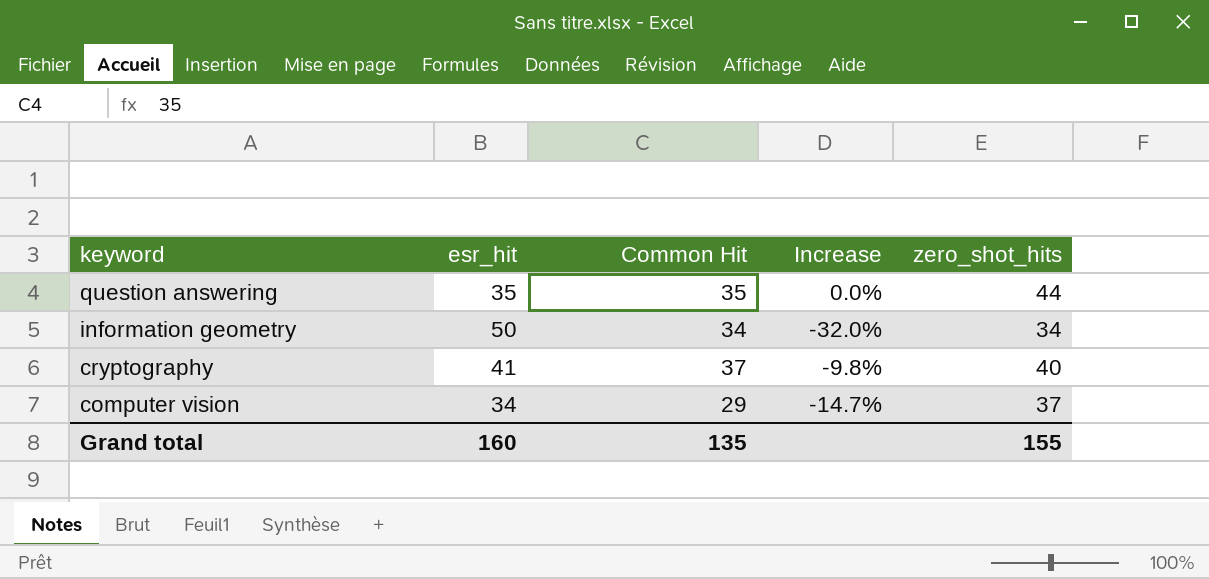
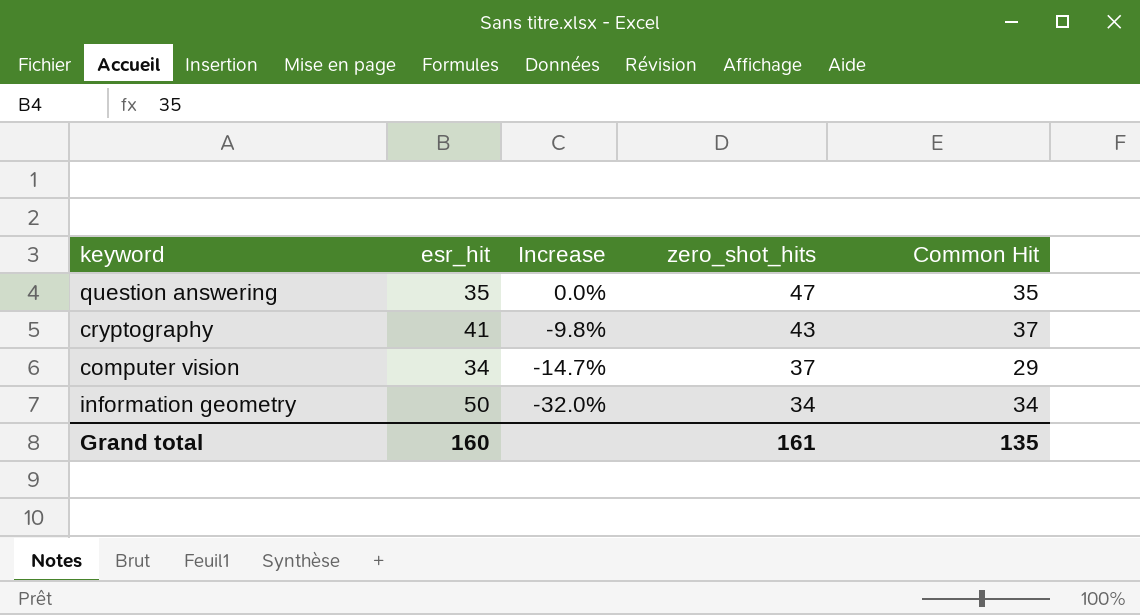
row order: keyword descending -> Increase descending
column Common Hit | position: 3 -> 5
question answering | zero_shot_hits: 44 -> 47
cryptography | zero_shot_hits: 40 -> 43
Grand total | zero_shot_hits: 155 -> 161

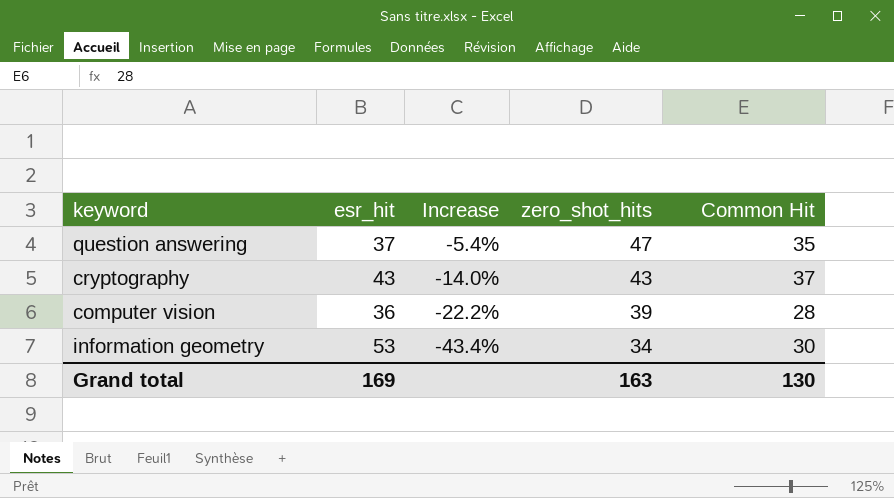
question answering | esr_hit: 35 -> 37
question answering | Increase: 0.0% -> -5.4%
cryptography | esr_hit: 41 -> 43
cryptography | Increase: -9.8% -> -14.0%
computer vision | esr_hit: 34 -> 36
computer vision | Increase: -14.7% -> -22.2%
computer vision | zero_shot_hits: 37 -> 39
computer vision | Common Hit: 29 -> 28
information geometry | esr_hit: 50 -> 53
information geometry | Increase: -32.0% -> -43.4%
information geometry | Common Hit: 34 -> 30
Grand total | esr_hit: 160 -> 169
Grand total | zero_shot_hits: 161 -> 163
Grand total | Common Hit: 135 -> 130

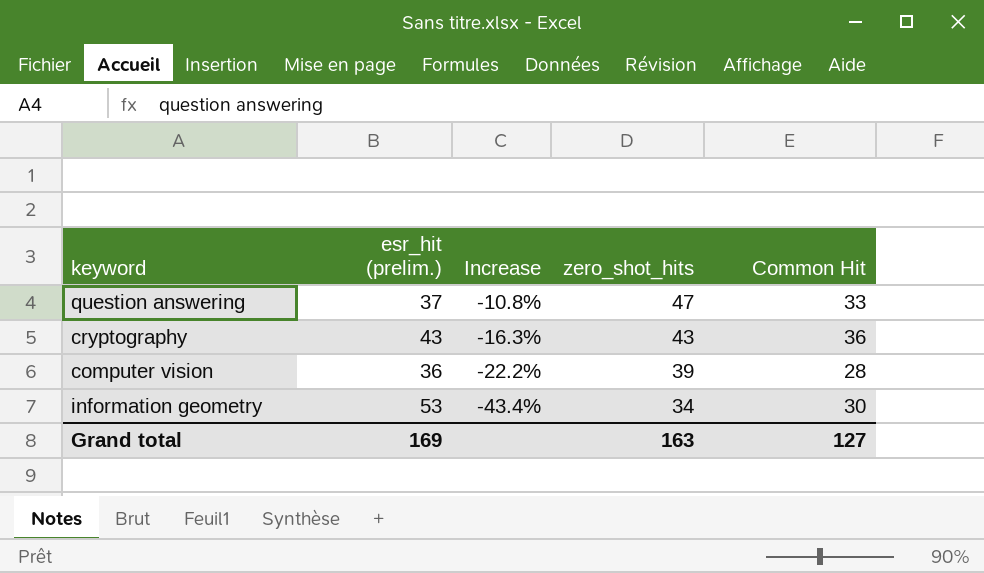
column name: esr_hit -> esr_hit (prelim.)
question answering | Increase: -5.4% -> -10.8%
question answering | Common Hit: 35 -> 33
cryptography | Increase: -14.0% -> -16.3%
cryptography | Common Hit: 37 -> 36
Grand total | Common Hit: 130 -> 127

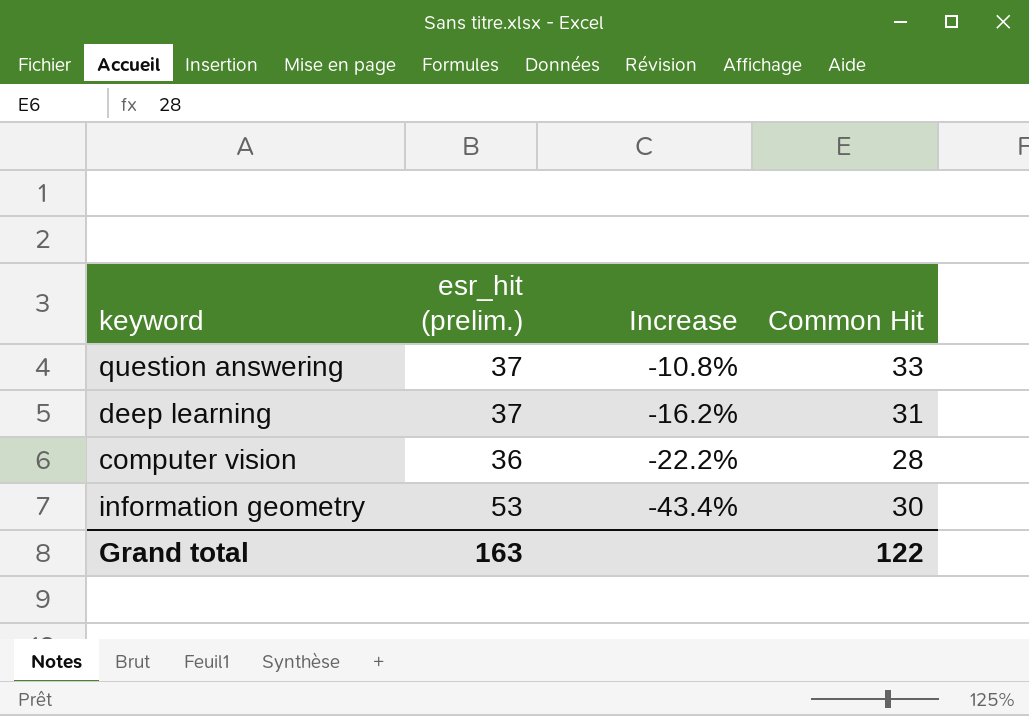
column zero_shot_hits | position: 4 -> none
row cryptography: 43 | -16.3% | 43 | 36 -> none
row deep learning: none -> 37 | -16.2% | 31
Grand total | esr_hit (prelim.): 169 -> 163
Grand total | Common Hit: 127 -> 122

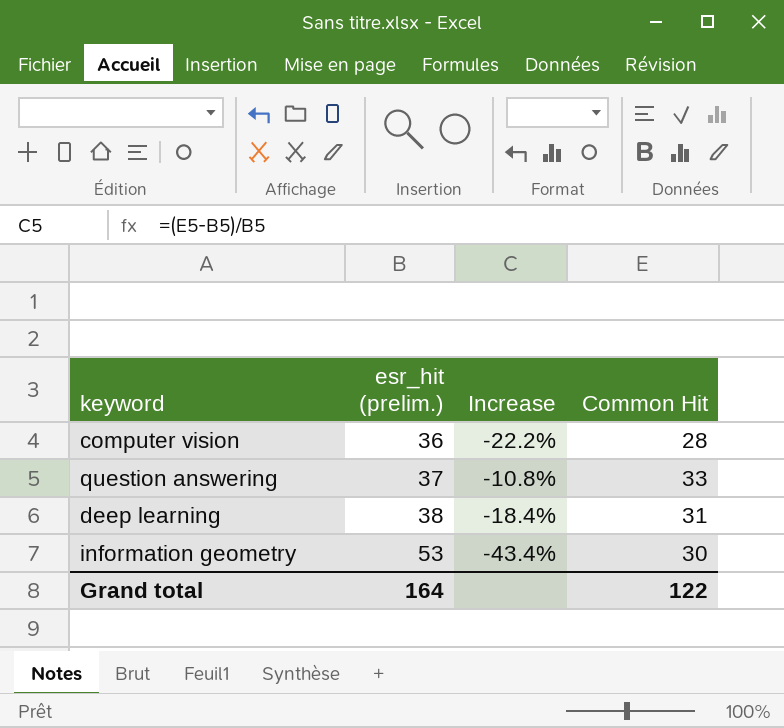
row order: Increase descending -> esr_hit (prelim.) ascending
deep learning | esr_hit (prelim.): 37 -> 38
deep learning | Increase: -16.2% -> -18.4%
Grand total | esr_hit (prelim.): 163 -> 164

